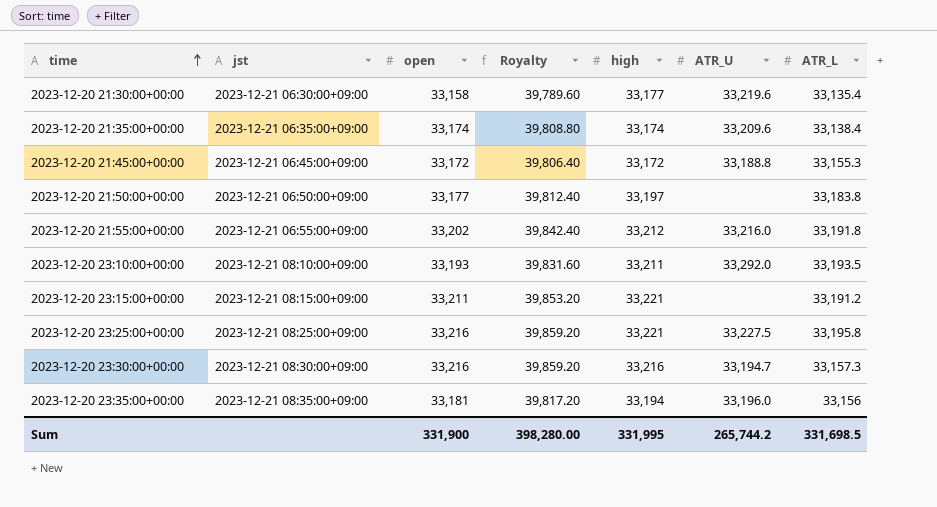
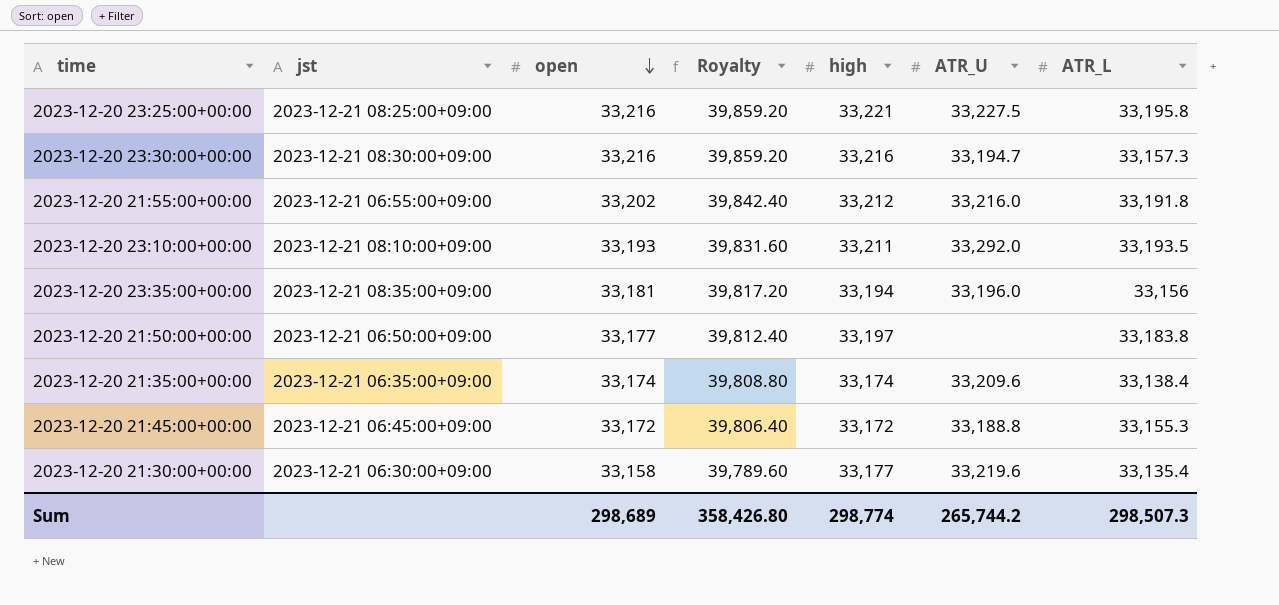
row order: time ascending -> open descending
row 2023-12-20 23:15:00+00:00: 2023-12-21 08:15:00+09:00 | 33,211 | 39,853.20 | 33,221 | none | 33,191.2 -> none
Sum | open: 331,900 -> 298,689
Sum | Royalty: 398,280.00 -> 358,426.80
Sum | high: 331,995 -> 298,774
Sum | ATR_L: 331,698.5 -> 298,507.3

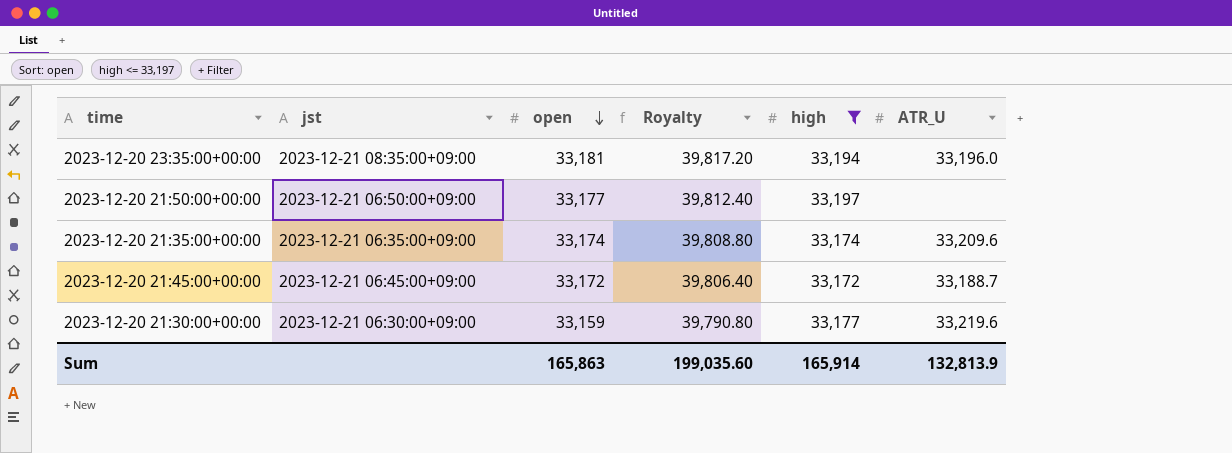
filter: none -> high <= 33,197
column ATR_L | position: 7 -> none
2023-12-20 21:45:00+00:00 | ATR_U: 33,188.8 -> 33,188.7
2023-12-20 21:30:00+00:00 | open: 33,158 -> 33,159
2023-12-20 21:30:00+00:00 | Royalty: 39,789.60 -> 39,790.80
Sum | open: 298,689 -> 165,863
Sum | Royalty: 358,426.80 -> 199,035.60
Sum | high: 298,774 -> 165,914
Sum | ATR_U: 265,744.2 -> 132,813.9

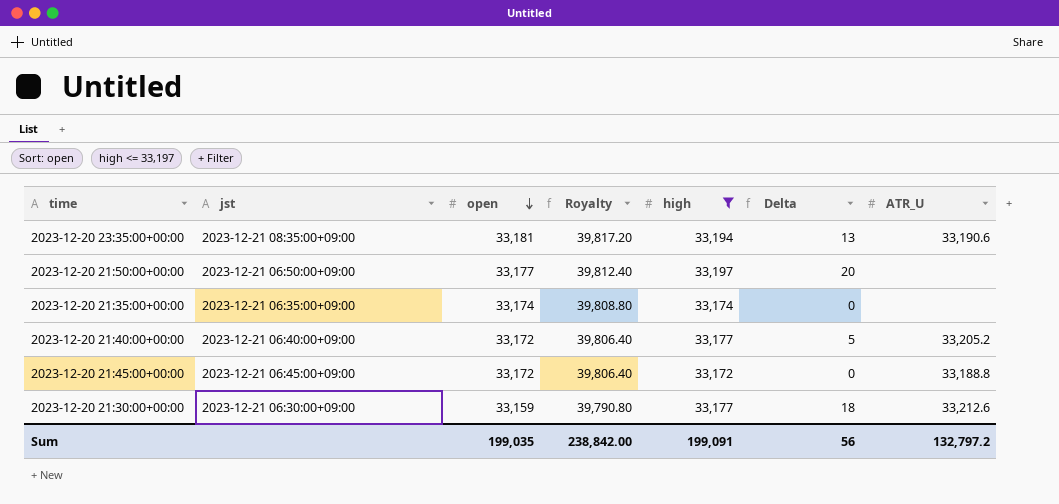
column Delta | formula: none -> [high] - [open]
2023-12-20 23:35:00+00:00 | ATR_U: 33,196.0 -> 33,190.6
2023-12-20 21:35:00+00:00 | ATR_U: 33,209.6 -> none
row 2023-12-20 21:40:00+00:00: none -> 2023-12-21 06:40:00+09:00 | 33,172 | 39,806.40 | 33,177 | 5 | 33,205.2
2023-12-20 21:45:00+00:00 | ATR_U: 33,188.7 -> 33,188.8
2023-12-20 21:30:00+00:00 | ATR_U: 33,219.6 -> 33,212.6
Sum | open: 165,863 -> 199,035
Sum | Royalty: 199,035.60 -> 238,842.00
Sum | high: 165,914 -> 199,091
Sum | ATR_U: 132,813.9 -> 132,797.2

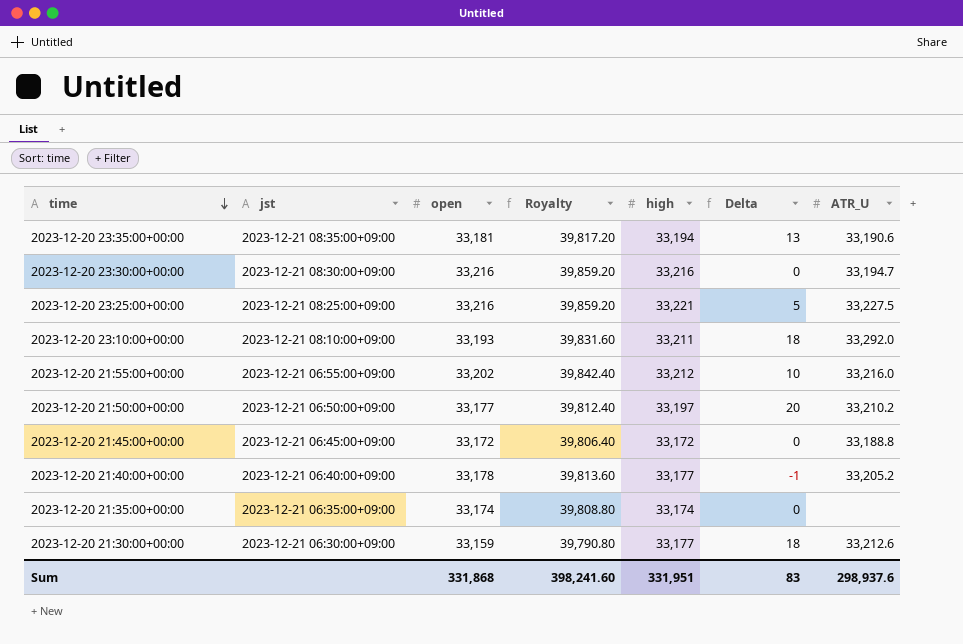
filter: high <= 33,197 -> none
row order: open descending -> time descending
2023-12-20 21:50:00+00:00 | ATR_U: none -> 33,210.2
2023-12-20 21:40:00+00:00 | open: 33,172 -> 33,178
2023-12-20 21:40:00+00:00 | Royalty: 39,806.40 -> 39,813.60
2023-12-20 21:40:00+00:00 | Delta: 5 -> -1
Sum | open: 199,035 -> 331,868
Sum | Royalty: 238,842.00 -> 398,241.60
Sum | high: 199,091 -> 331,951
Sum | Delta: 56 -> 83
Sum | ATR_U: 132,797.2 -> 298,937.6

